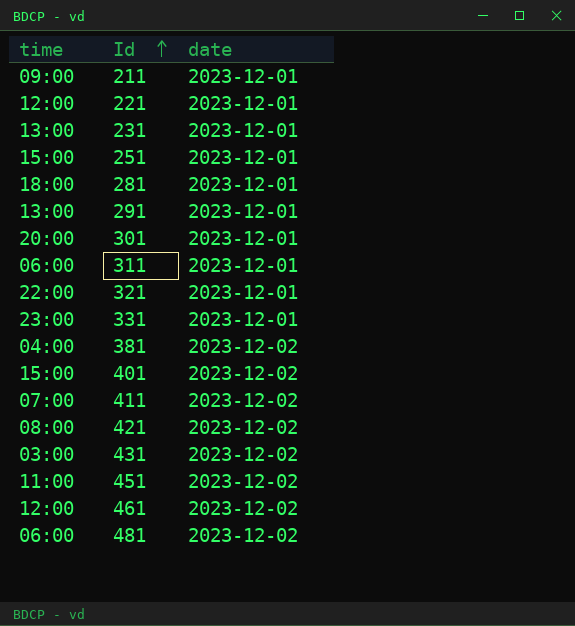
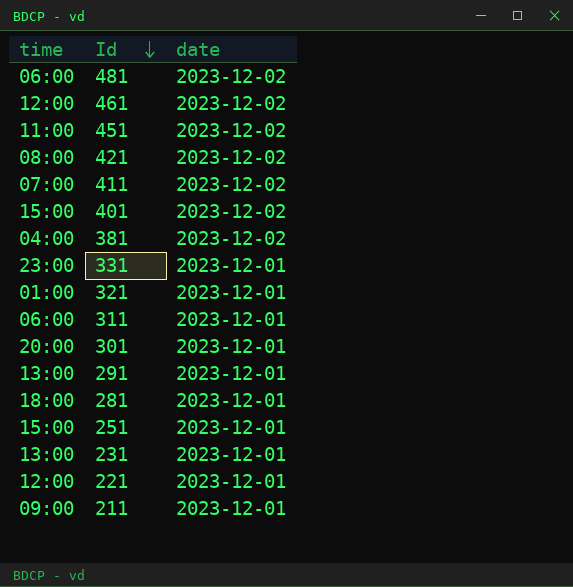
row order: Id ascending -> Id descending
row 431: 03:00 | 2023-12-02 -> none
321 | time: 22:00 -> 01:00

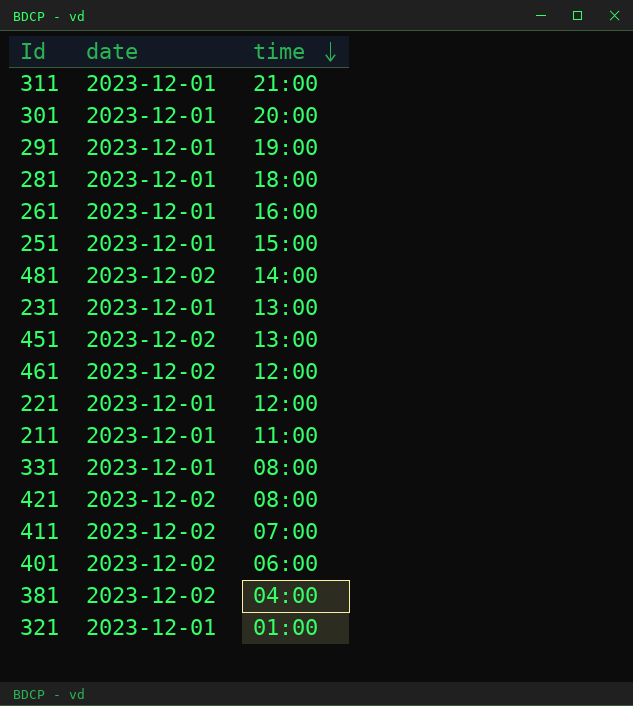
row order: Id descending -> time descending
column time | position: 1 -> 3
311 | time: 06:00 -> 21:00
291 | time: 13:00 -> 19:00
row 261: none -> 2023-12-01 | 16:00
481 | time: 06:00 -> 14:00
451 | time: 11:00 -> 13:00
211 | time: 09:00 -> 11:00
331 | time: 23:00 -> 08:00
401 | time: 15:00 -> 06:00

